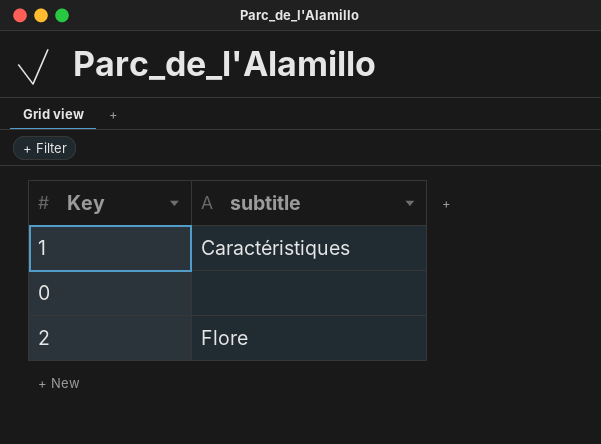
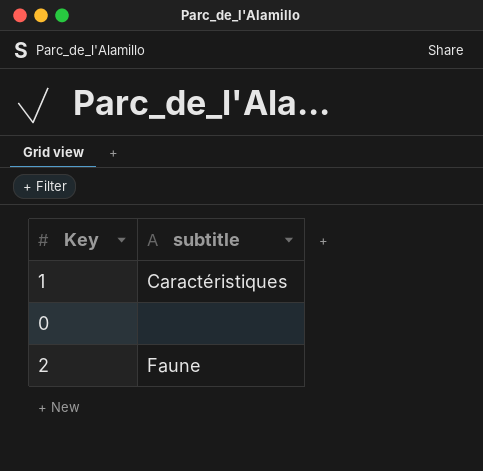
2 | subtitle: Flore -> Faune

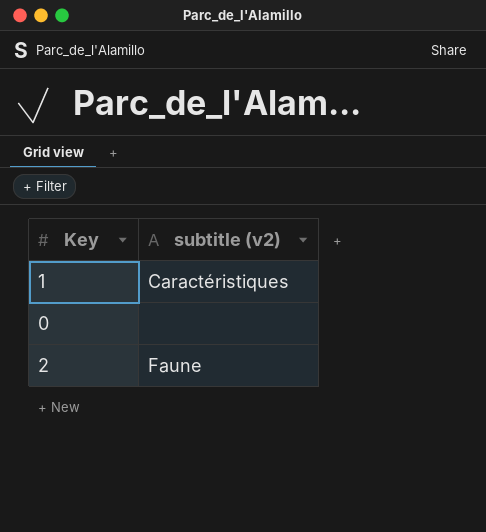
column name: subtitle -> subtitle (v2)

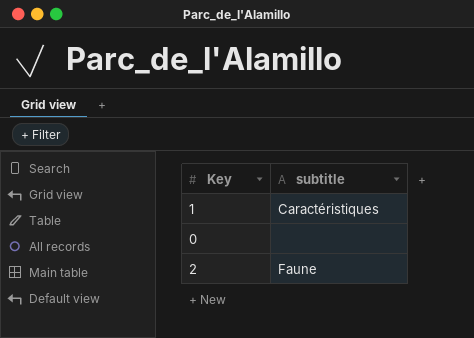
column name: subtitle (v2) -> subtitle

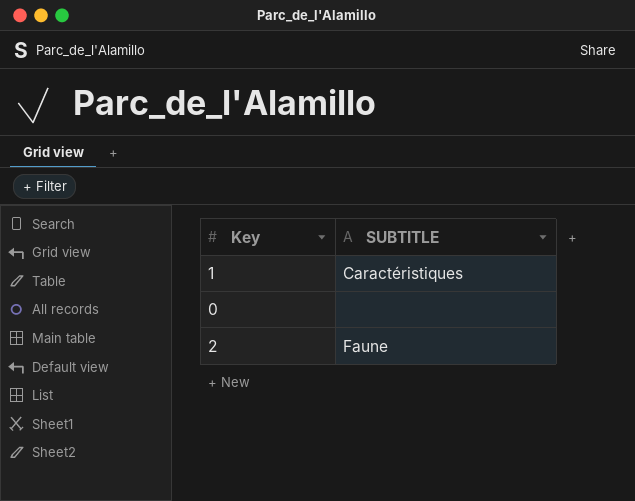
column name: subtitle -> SUBTITLE

